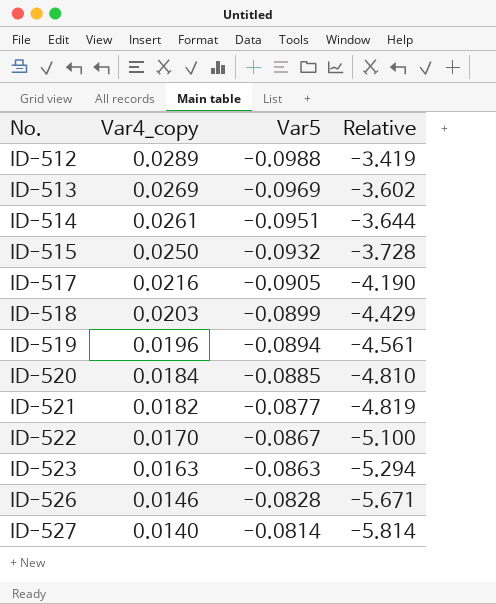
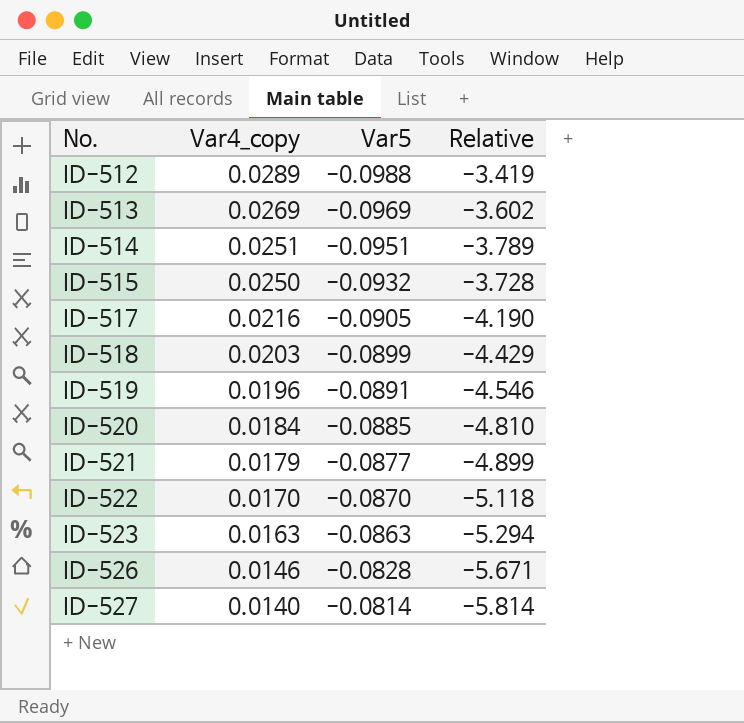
ID-514 | Var4_copy: 0.0261 -> 0.0251
ID-514 | Relative: -3.644 -> -3.789
ID-519 | Var5: -0.0894 -> -0.0891
ID-519 | Relative: -4.561 -> -4.546
ID-521 | Var4_copy: 0.0182 -> 0.0179
ID-521 | Relative: -4.819 -> -4.899
ID-522 | Var5: -0.0867 -> -0.0870
ID-522 | Relative: -5.100 -> -5.118

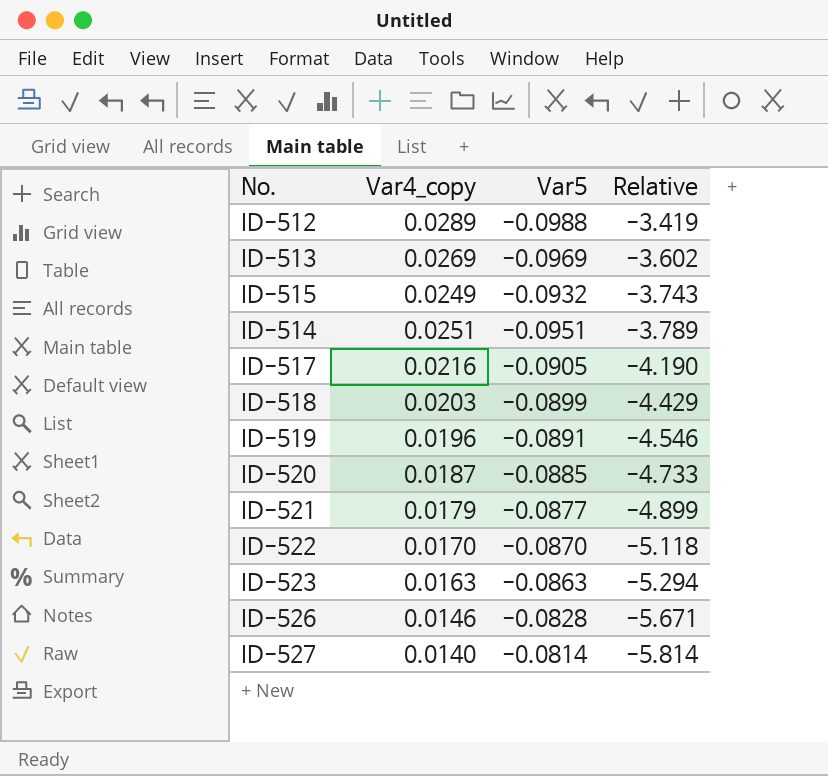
row order: No. ascending -> Relative descending
ID-515 | Var4_copy: 0.0250 -> 0.0249
ID-515 | Relative: -3.728 -> -3.743
ID-520 | Var4_copy: 0.0184 -> 0.0187
ID-520 | Relative: -4.810 -> -4.733

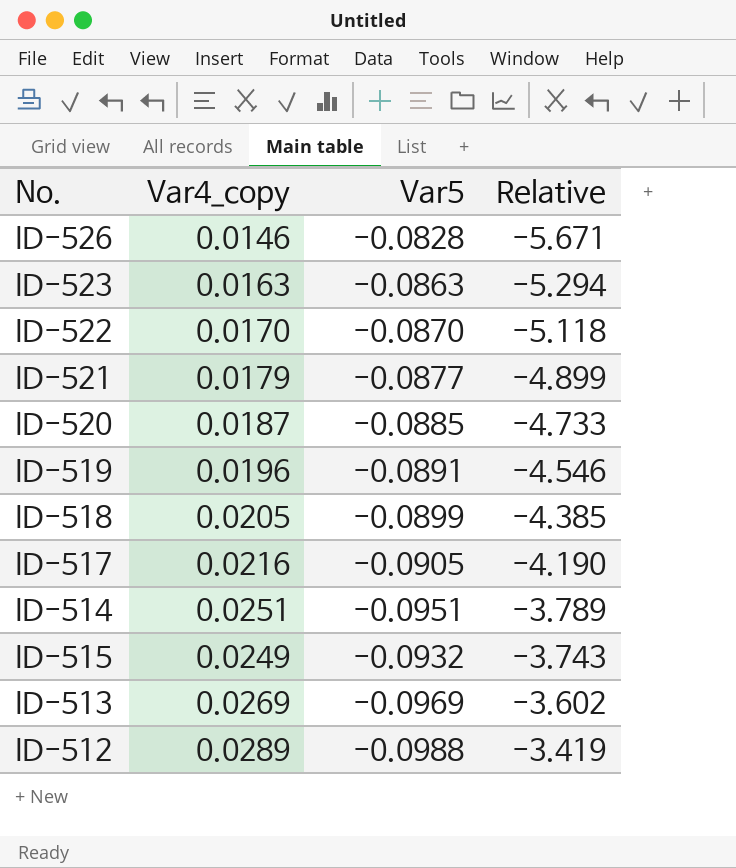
row order: Relative descending -> Relative ascending
row ID-527: 0.0140 | -0.0814 | -5.814 -> none
ID-518 | Var4_copy: 0.0203 -> 0.0205
ID-518 | Relative: -4.429 -> -4.385

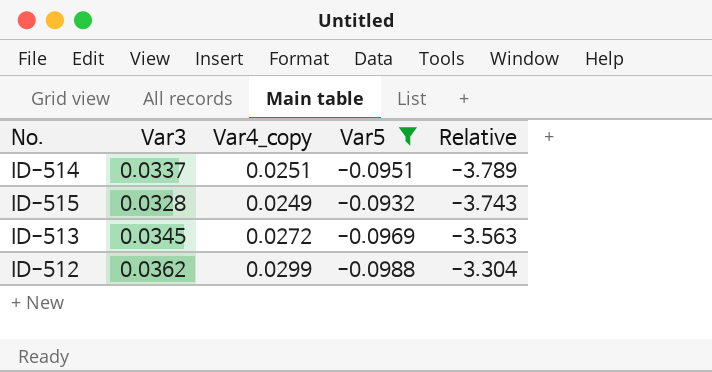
filter: none -> Var5 <= -0.0932
column Var3 | position: none -> 2
ID-513 | Var4_copy: 0.0269 -> 0.0272
ID-513 | Relative: -3.602 -> -3.563
ID-512 | Var4_copy: 0.0289 -> 0.0299
ID-512 | Relative: -3.419 -> -3.304

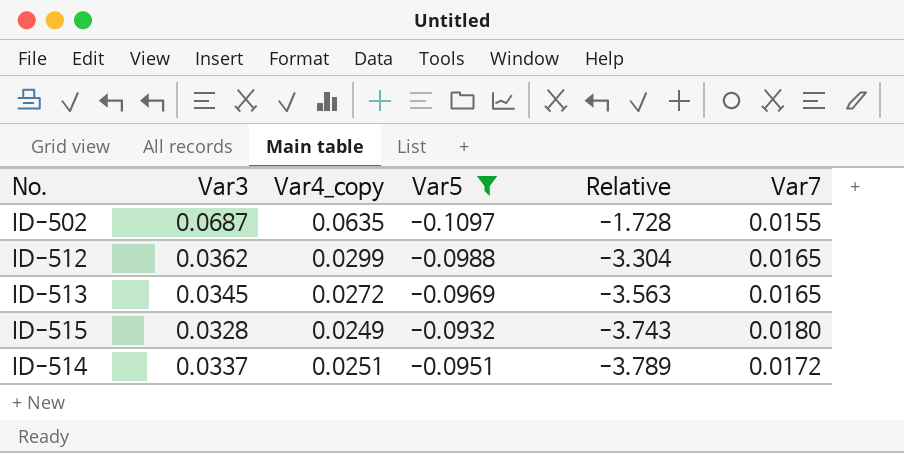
row order: Relative ascending -> Relative descending
column Var7 | position: none -> 6
row ID-502: none -> 0.0687 | 0.0635 | -0.1097 | -1.728 | 0.0155

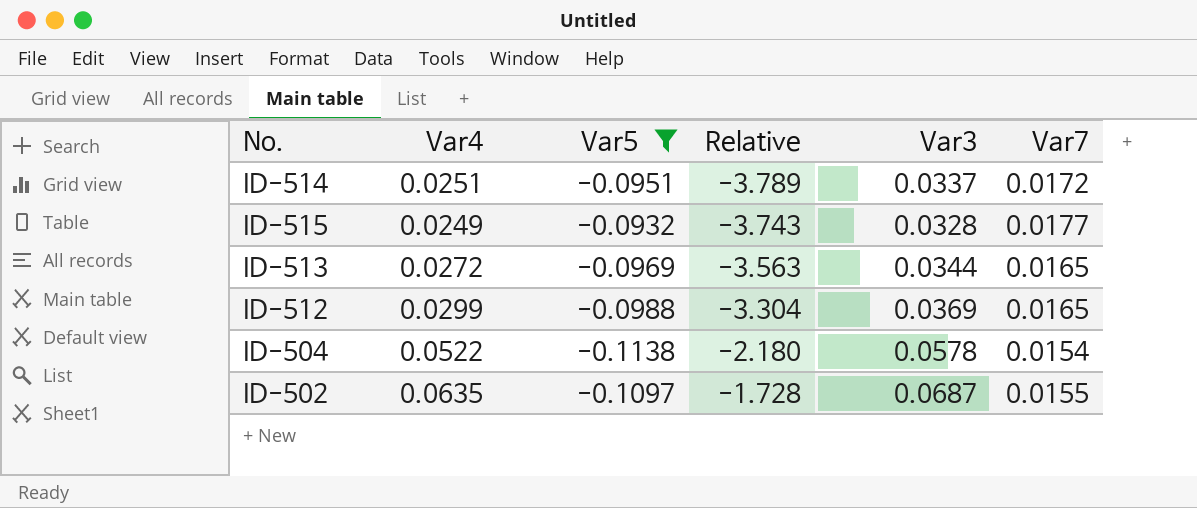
row order: Relative descending -> Relative ascending
column name: Var4_copy -> Var4
column Var3 | position: 2 -> 5
ID-515 | Var7: 0.0180 -> 0.0177
ID-513 | Var3: 0.0345 -> 0.0344
ID-512 | Var3: 0.0362 -> 0.0369
row ID-504: none -> 0.0522 | -0.1138 | -2.180 | 0.0578 | 0.0154

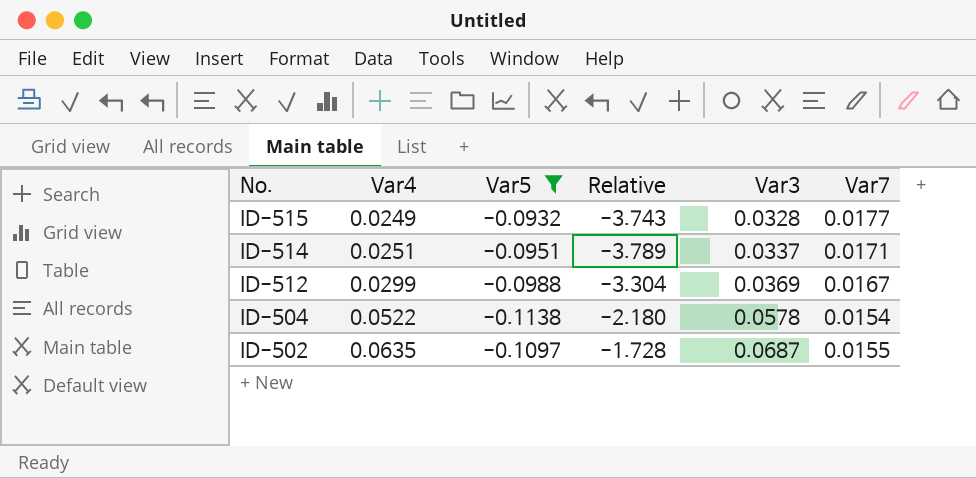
row order: Relative ascending -> No. descending
row ID-513: 0.0272 | -0.0969 | -3.563 | 0.0344 | 0.0165 -> none
ID-514 | Var7: 0.0172 -> 0.0171
ID-512 | Var7: 0.0165 -> 0.0167

